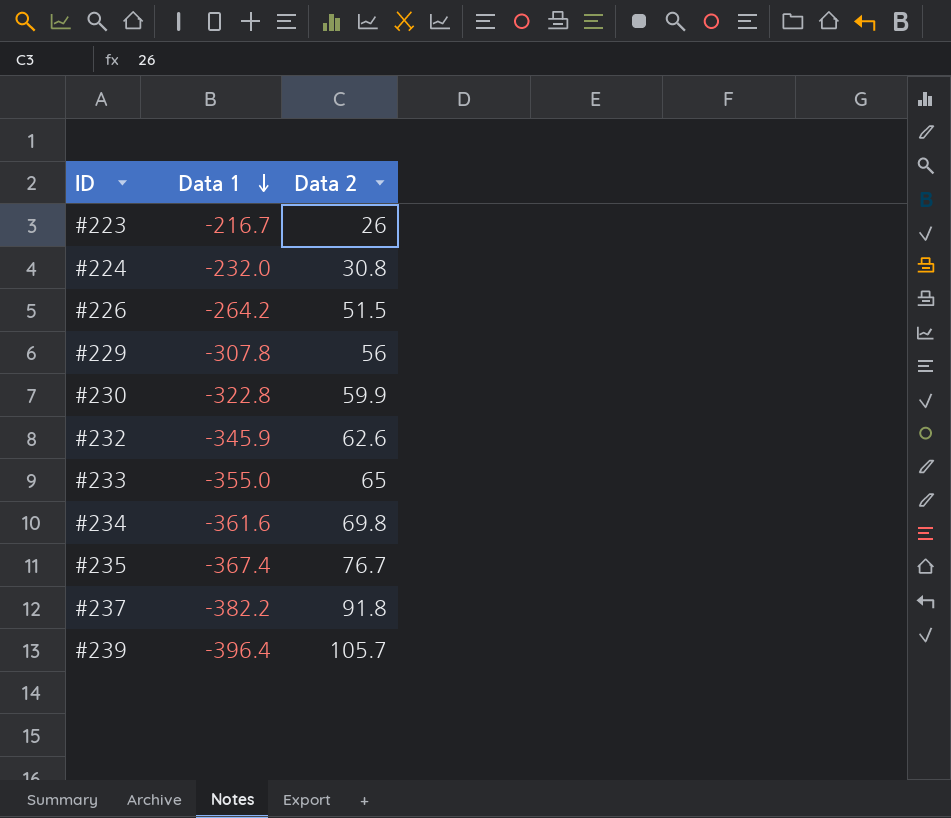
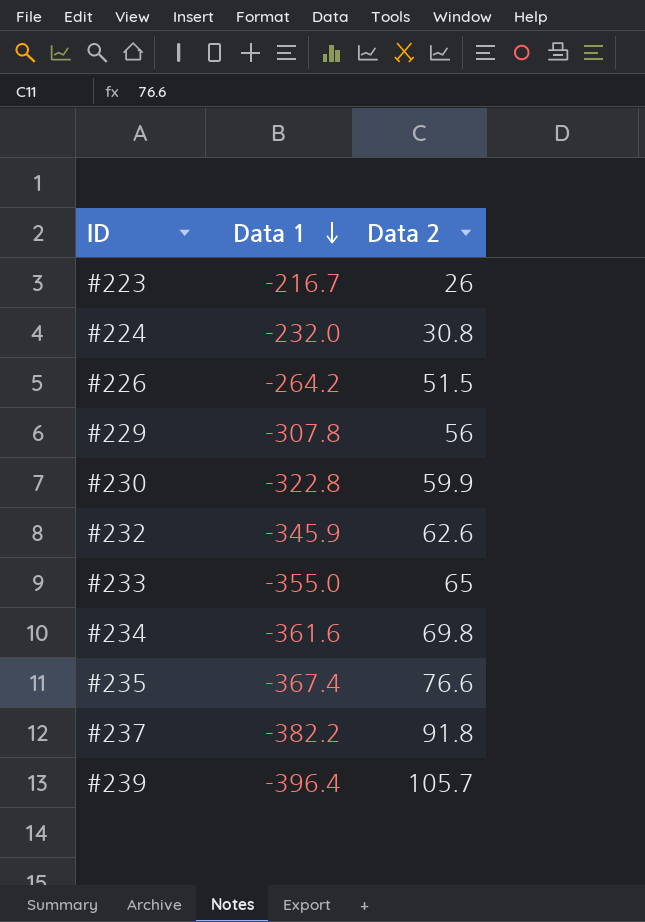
#235 | Data 2: 76.7 -> 76.6

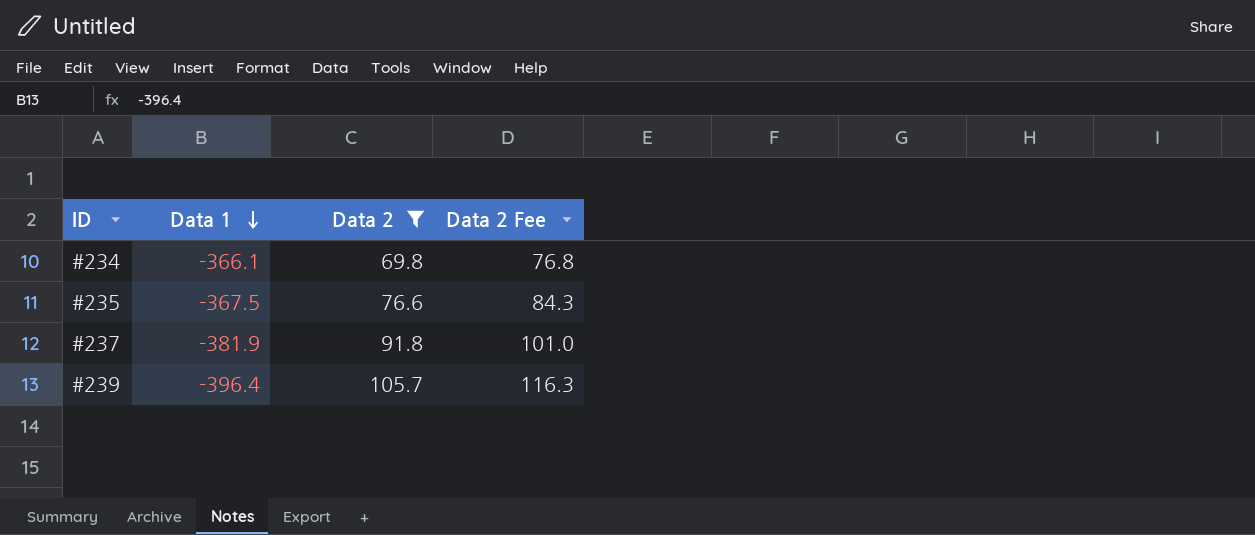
filter: none -> Data 2 >= 69.8
column Data 2 Fee | formula: none -> [Data 2] * 1.1
#234 | Data 1: -361.6 -> -366.1
#235 | Data 1: -367.4 -> -367.5
#237 | Data 1: -382.2 -> -381.9

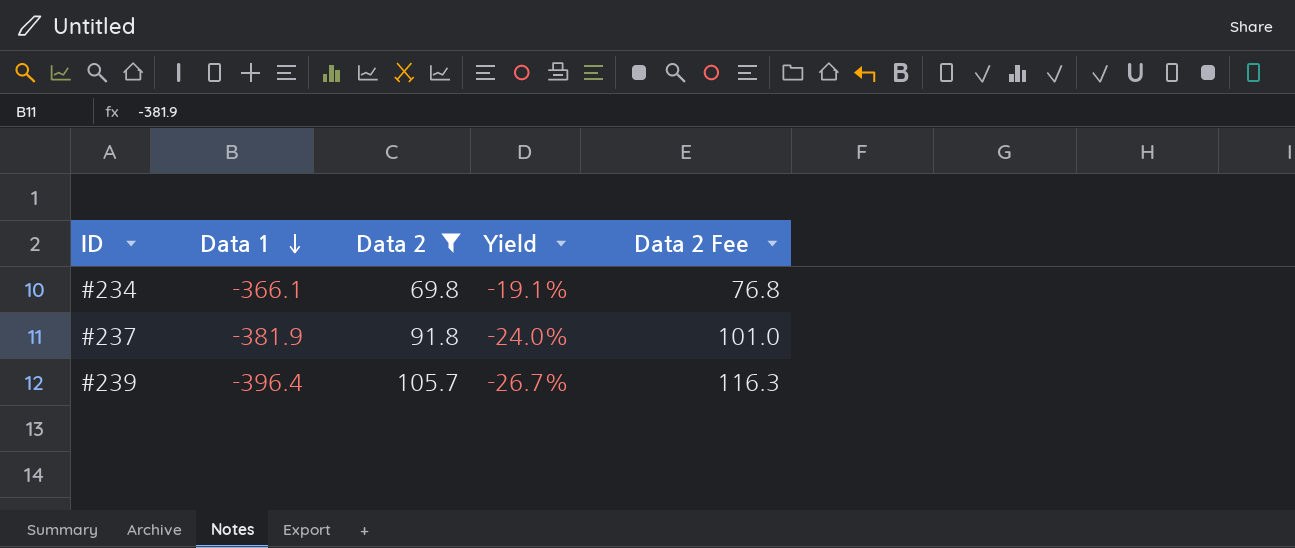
column Yield | formula: none -> [Data 2] / [Data 1]
row #235: -367.5 | 76.6 | 84.3 -> none

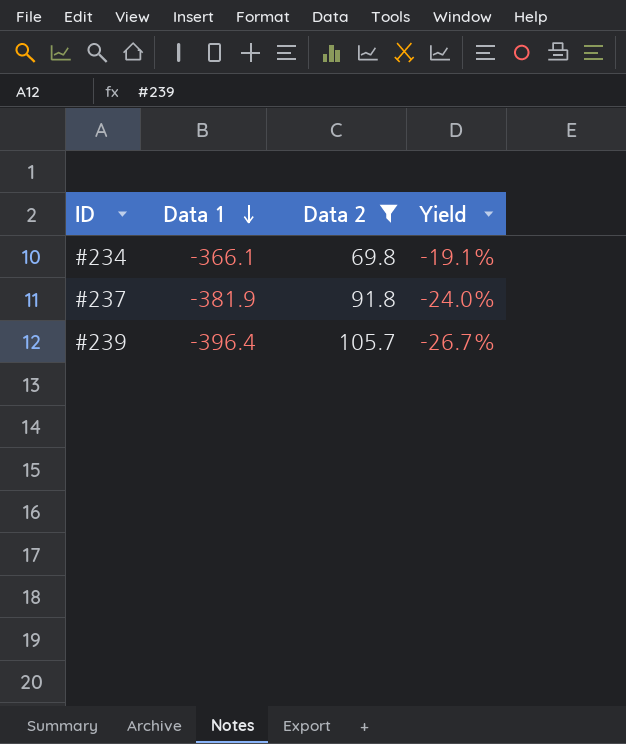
column Data 2 Fee | formula: [Data 2] * 1.1 -> none

